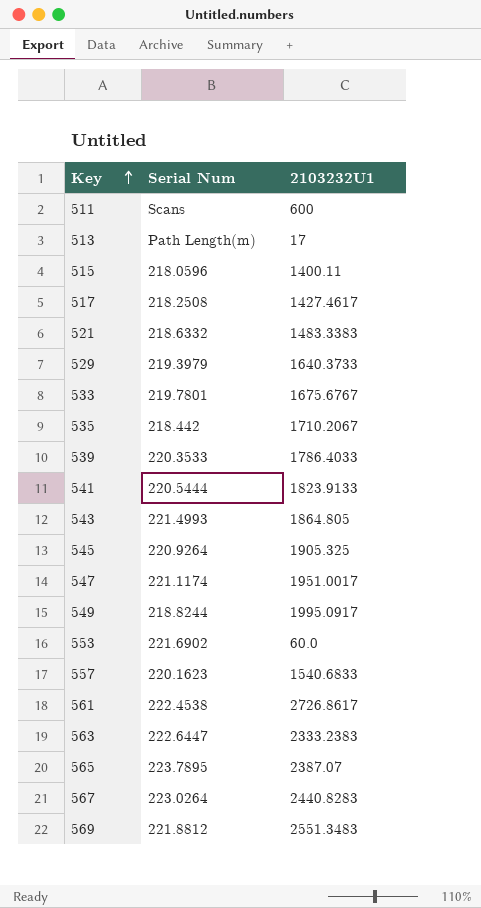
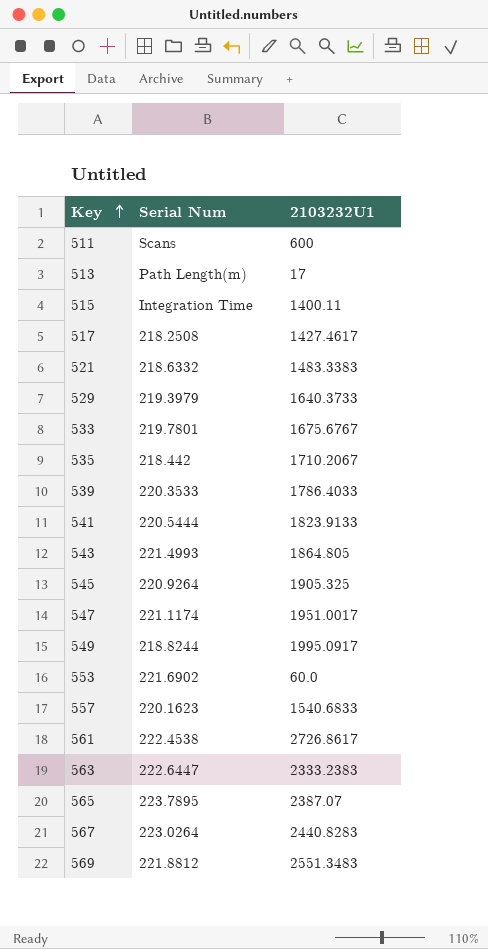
515 | Serial Num: 218.0596 -> Integration Time

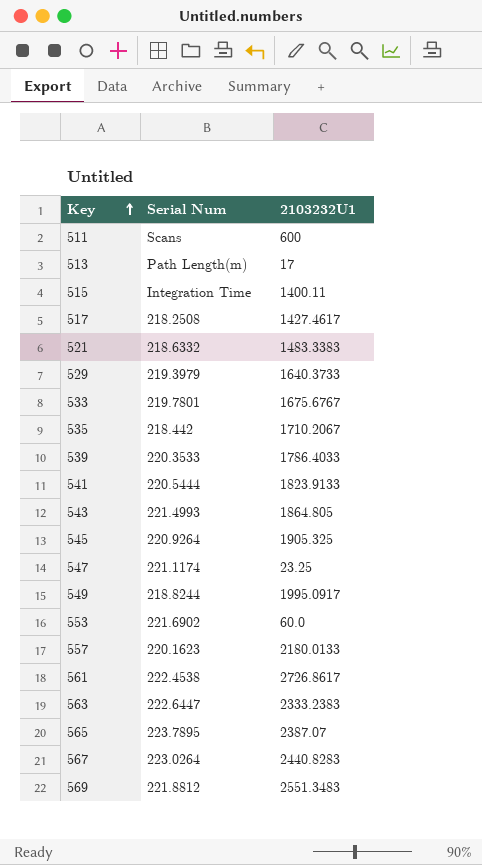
547 | 2103232U1: 1951.0017 -> 23.25
557 | 2103232U1: 1540.6833 -> 2180.0133

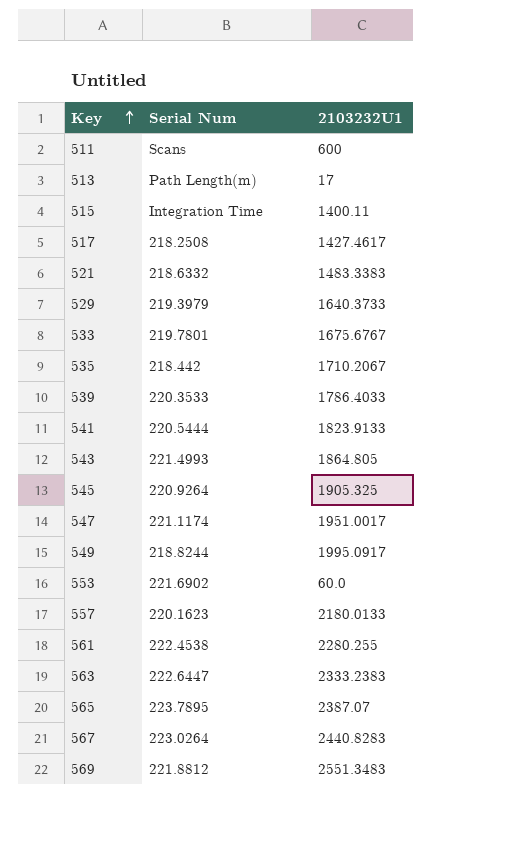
547 | 2103232U1: 23.25 -> 1951.0017
561 | 2103232U1: 2726.8617 -> 2280.255

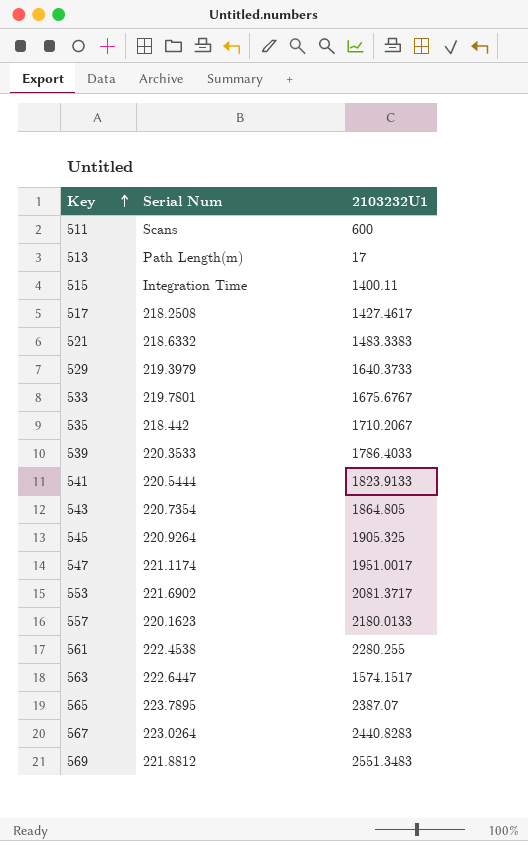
row 549: 218.8244 | 1995.0917 -> none
543 | Serial Num: 221.4993 -> 220.7354
553 | 2103232U1: 60.0 -> 2081.3717
563 | 2103232U1: 2333.2383 -> 1574.1517

